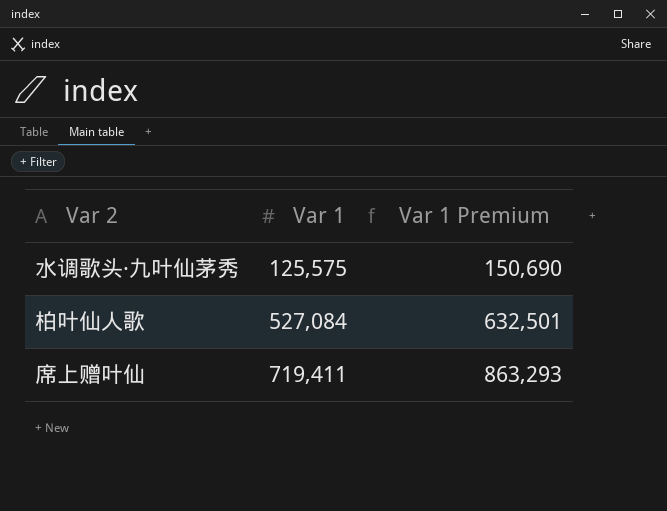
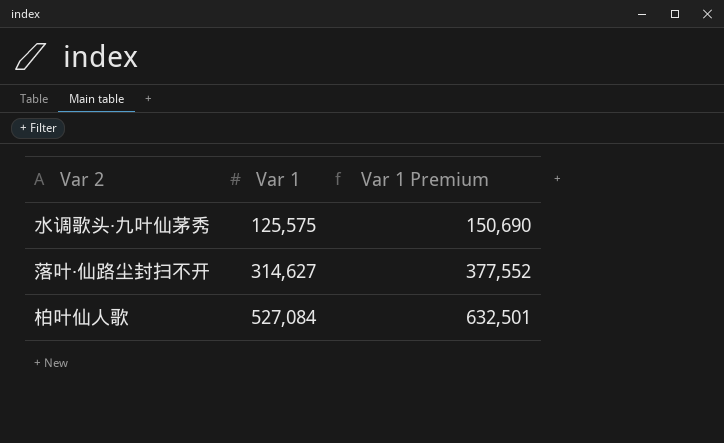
row 席上赠叶仙: 719,411 | 863,293 -> none
row 落叶·仙路尘封扫不开: none -> 314,627 | 377,552

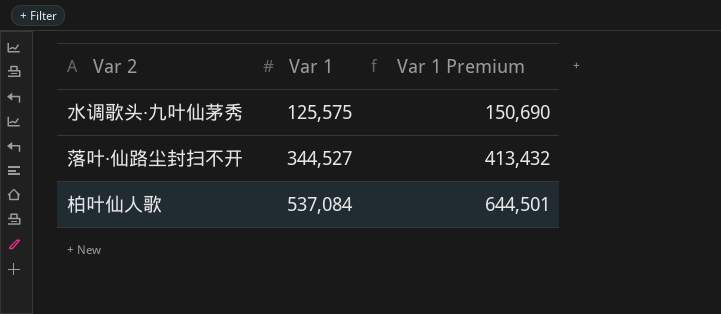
落叶·仙路尘封扫不开 | Var 1: 314,627 -> 344,527
落叶·仙路尘封扫不开 | Var 1 Premium: 377,552 -> 413,432
柏叶仙人歌 | Var 1: 527,084 -> 537,084
柏叶仙人歌 | Var 1 Premium: 632,501 -> 644,501

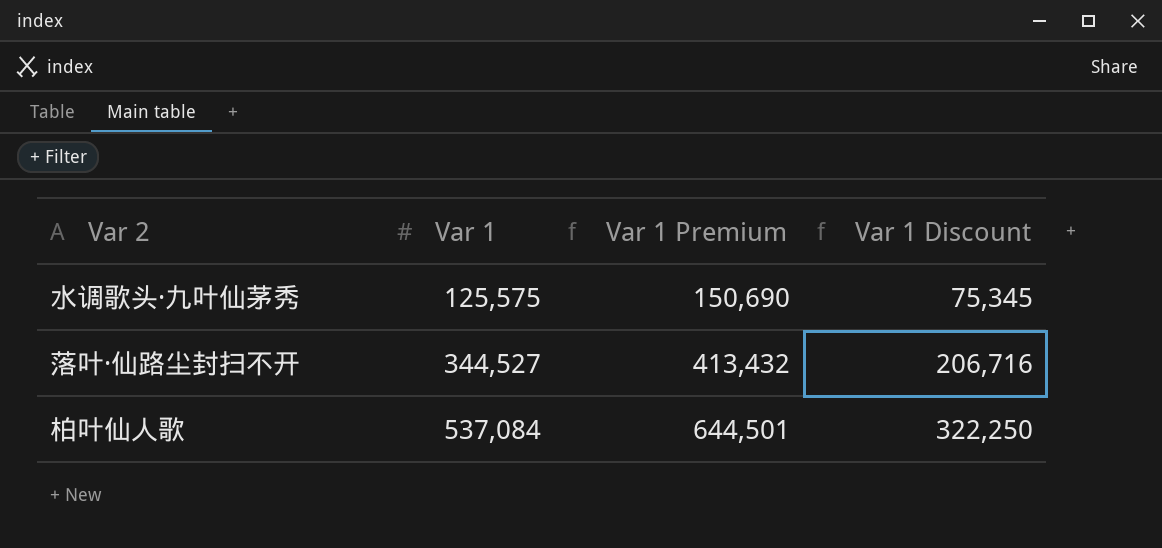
column Var 1 Discount | formula: none -> [Var 1] * 0.6

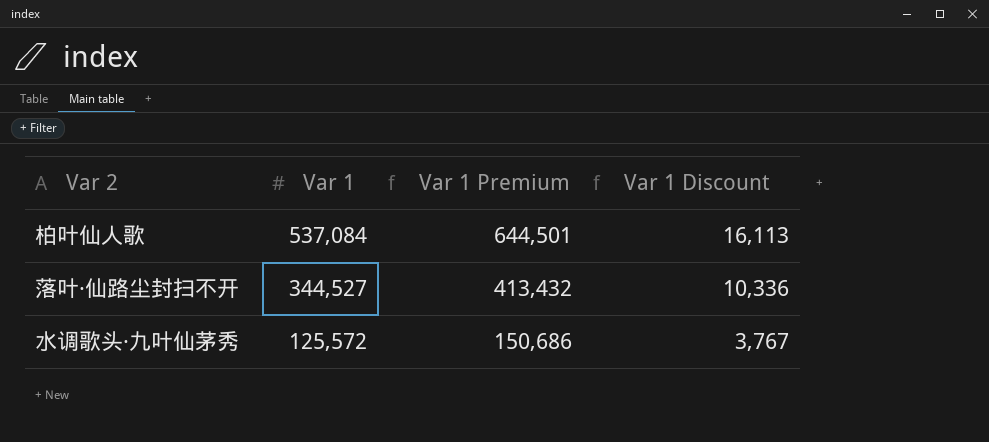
row order: Var 1 ascending -> Var 1 descending
column Var 1 Discount | formula: [Var 1] * 0.6 -> [Var 1] * 0.03
水调歌头·九叶仙茅秀 | Var 1: 125,575 -> 125,572
水调歌头·九叶仙茅秀 | Var 1 Premium: 150,690 -> 150,686

